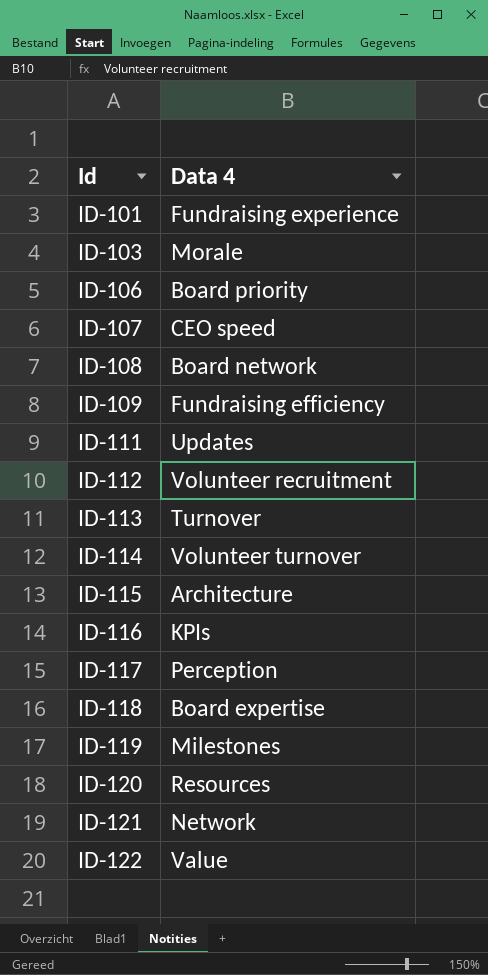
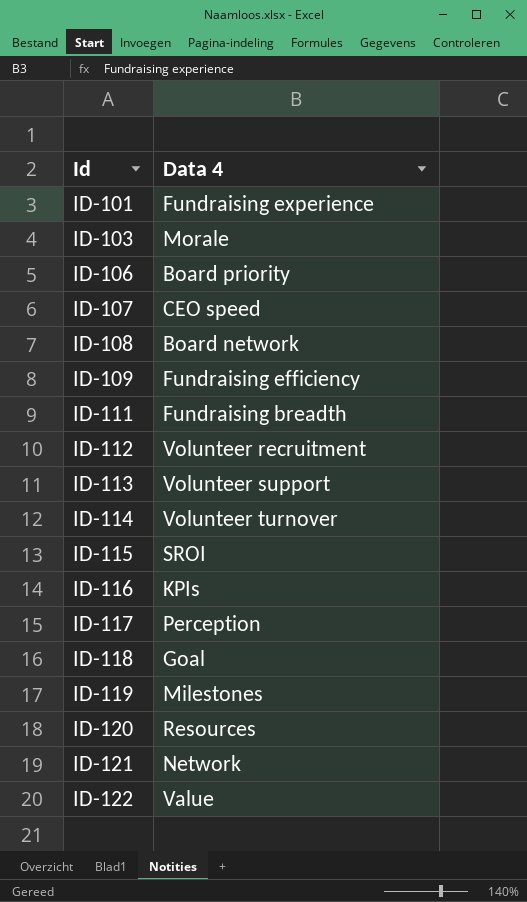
ID-111 | Data 4: Updates -> Fundraising breadth
ID-113 | Data 4: Turnover -> Volunteer support
ID-115 | Data 4: Architecture -> SROI
ID-118 | Data 4: Board expertise -> Goal

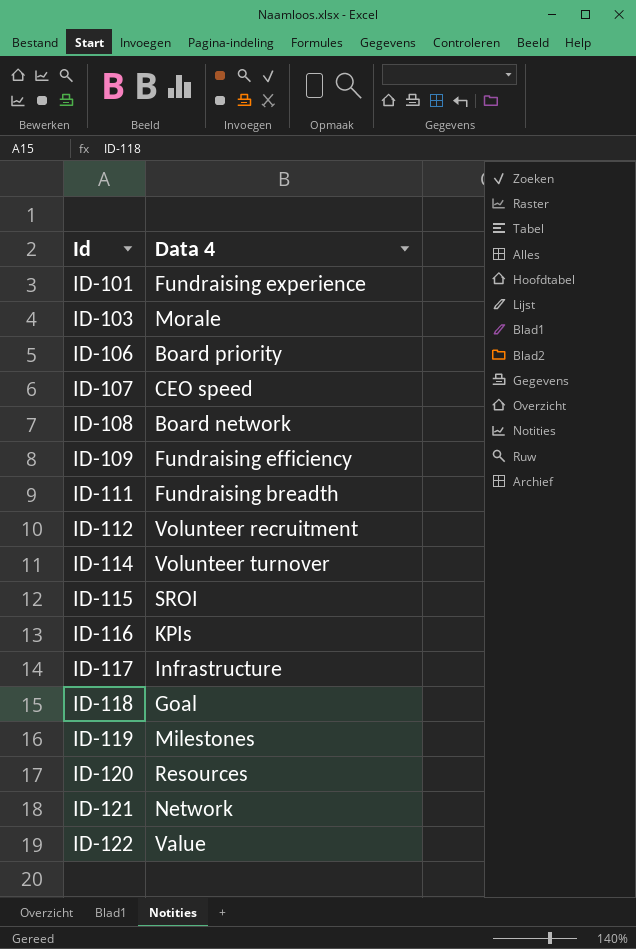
row ID-113: Volunteer support -> none
ID-117 | Data 4: Perception -> Infrastructure

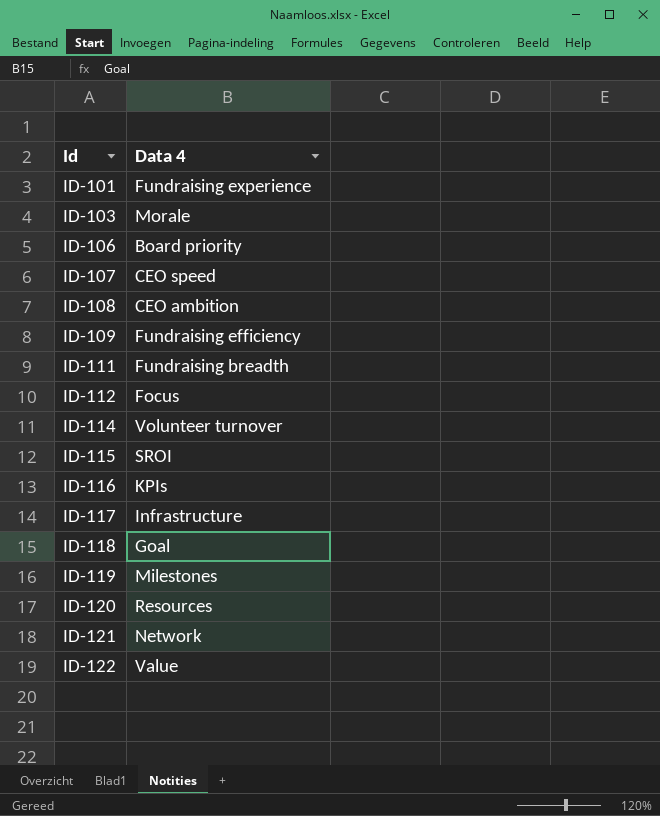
ID-108 | Data 4: Board network -> CEO ambition
ID-112 | Data 4: Volunteer recruitment -> Focus

